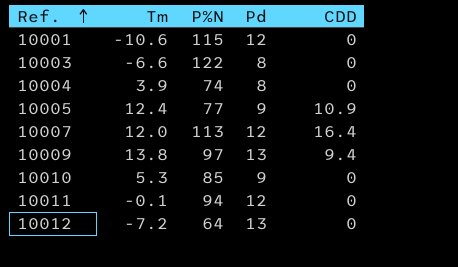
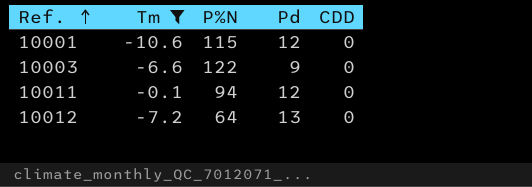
filter: none -> Tm <= -0.1
10003 | Pd: 8 -> 9

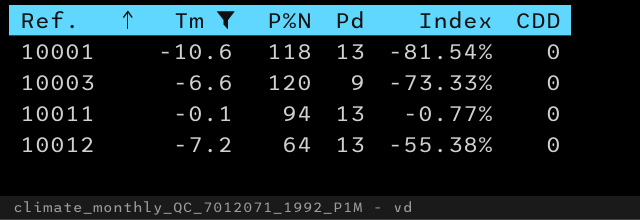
column Index | formula: none -> [Tm] / [Pd]
10001 | P%N: 115 -> 118
10001 | Pd: 12 -> 13
10003 | P%N: 122 -> 120
10011 | Pd: 12 -> 13

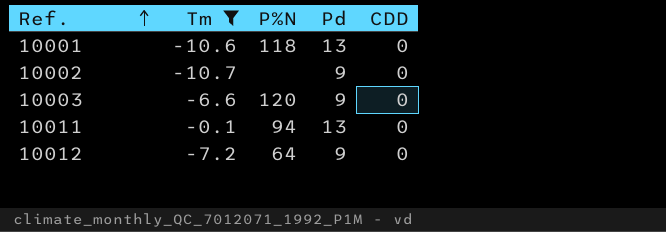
column Index | formula: [Tm] / [Pd] -> none
row 10002: none -> -10.7 | none | 9 | 0
10012 | Pd: 13 -> 9

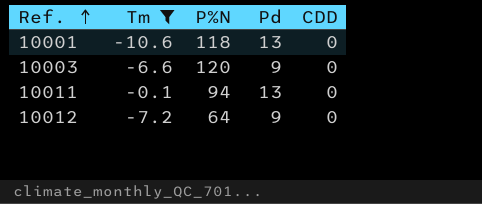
row 10002: -10.7 | none | 9 | 0 -> none

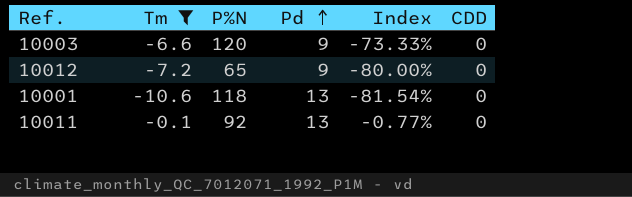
row order: Ref. ascending -> Pd ascending
column Index | formula: none -> [Tm] / [Pd]
10012 | P%N: 64 -> 65
10011 | P%N: 94 -> 92

